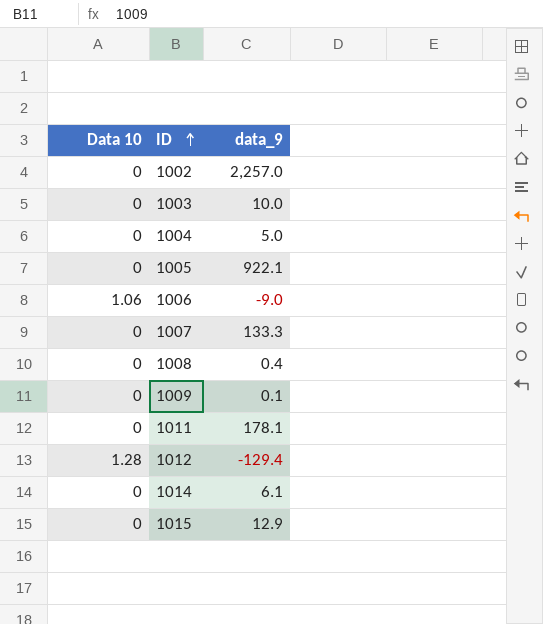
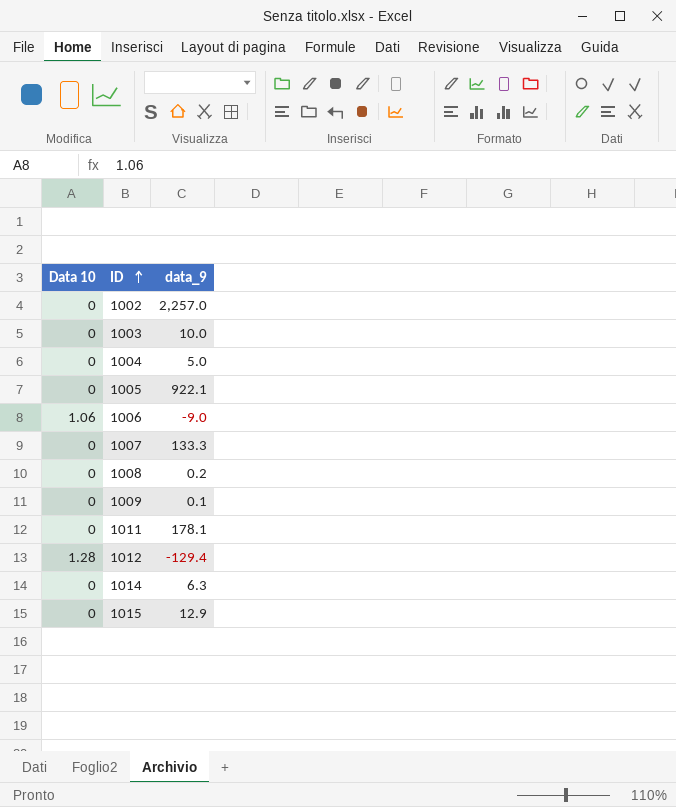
1008 | data_9: 0.4 -> 0.2
1014 | data_9: 6.1 -> 6.3

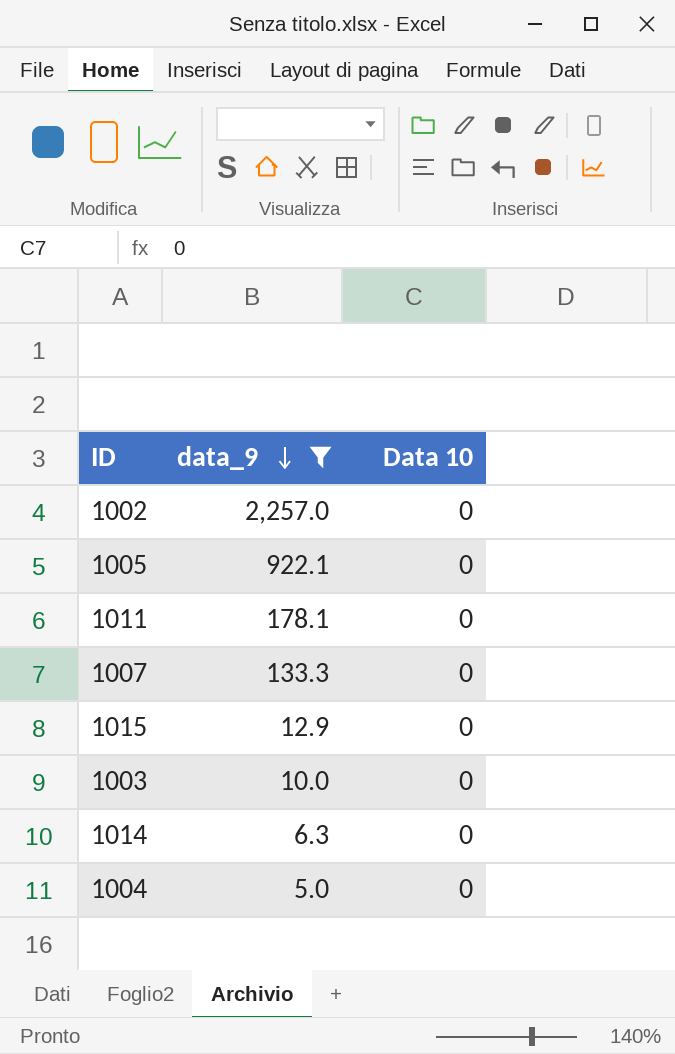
filter: none -> data_9 >= 5.0
row order: ID ascending -> data_9 descending
column Data 10 | position: 1 -> 3

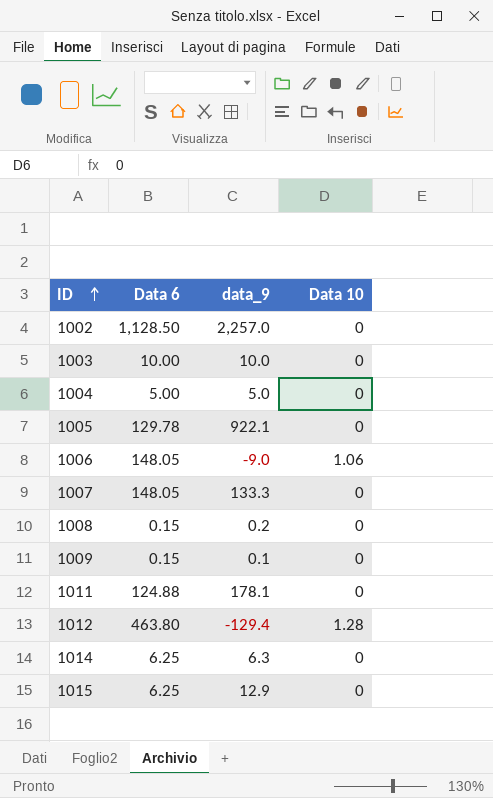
filter: data_9 >= 5.0 -> none
row order: data_9 descending -> ID ascending
column Data 6 | position: none -> 2

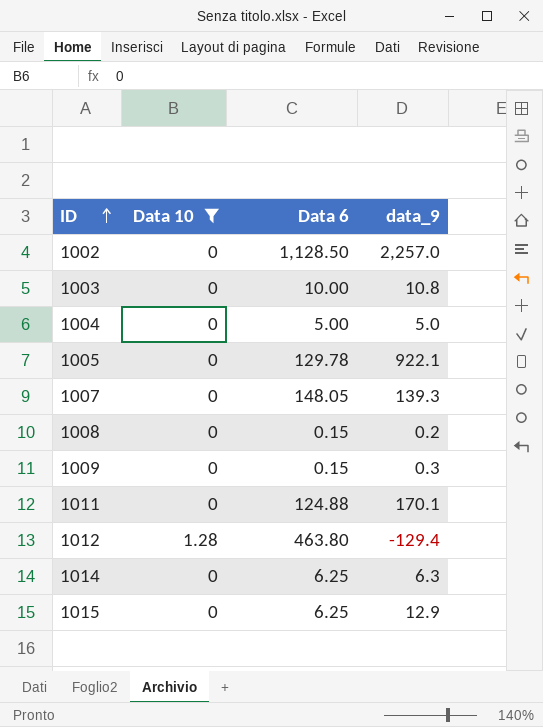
filter: none -> Data 10 != 1.06
column Data 10 | position: 4 -> 2
1003 | data_9: 10.0 -> 10.8
1007 | data_9: 133.3 -> 139.3
1009 | data_9: 0.1 -> 0.3
1011 | data_9: 178.1 -> 170.1

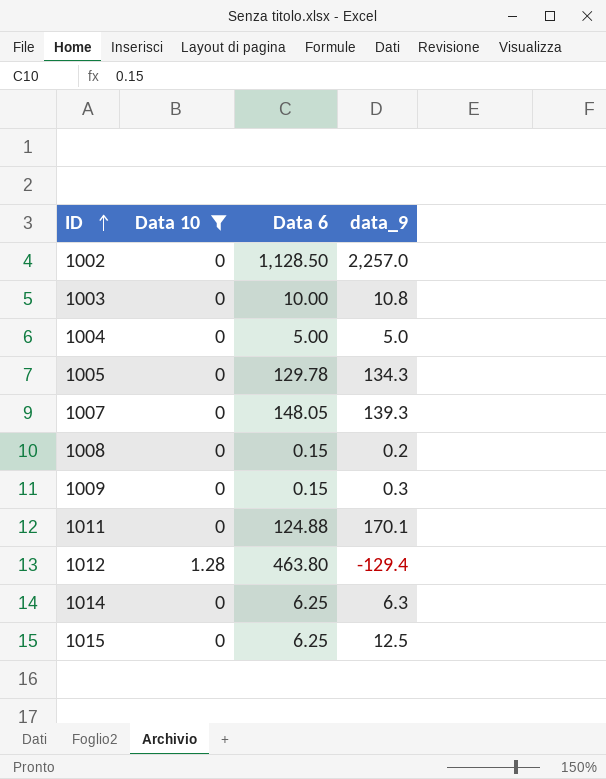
1005 | data_9: 922.1 -> 134.3
1015 | data_9: 12.9 -> 12.5

